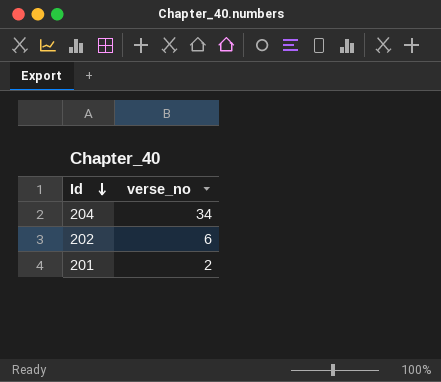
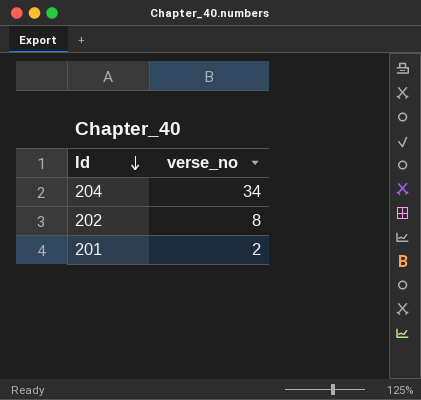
202 | verse_no: 6 -> 8

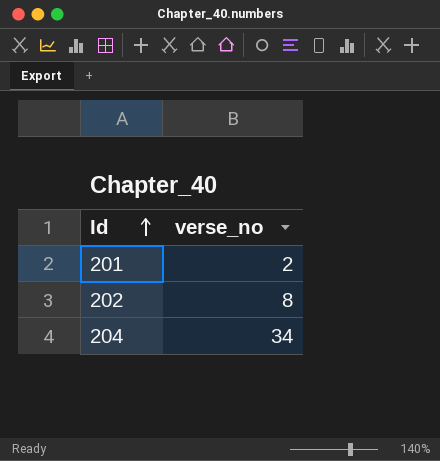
row order: Id descending -> Id ascending

